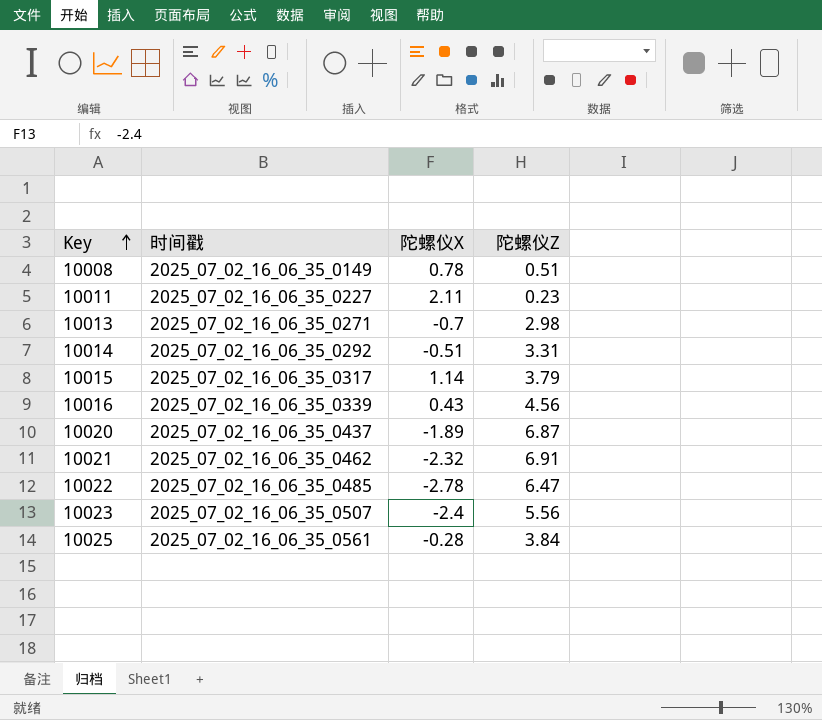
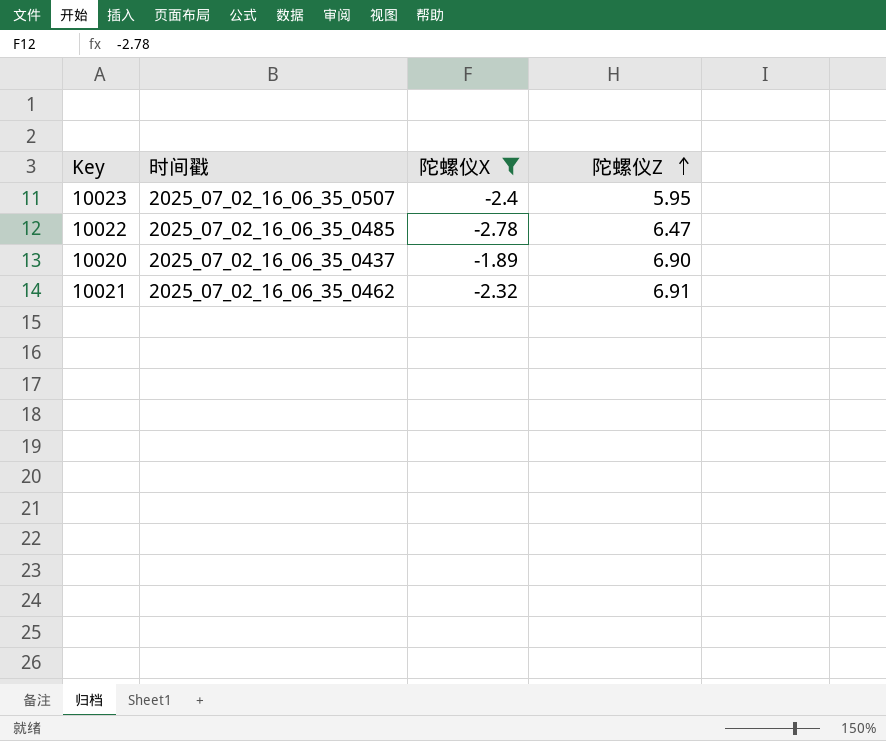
filter: none -> 陀螺仪X <= -1.89
row order: Key ascending -> 陀螺仪Z ascending
10023 | 陀螺仪Z: 5.56 -> 5.95
10020 | 陀螺仪Z: 6.87 -> 6.90

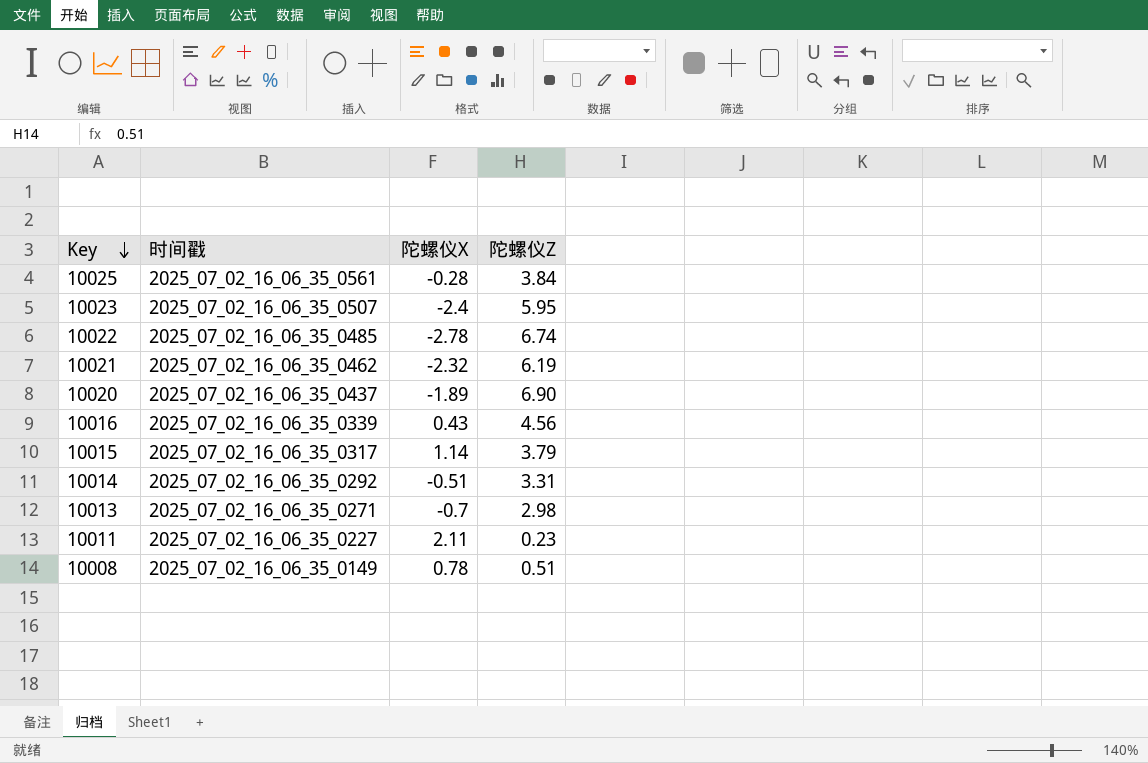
filter: 陀螺仪X <= -1.89 -> none
row order: 陀螺仪Z ascending -> Key descending
10022 | 陀螺仪Z: 6.47 -> 6.74
10021 | 陀螺仪Z: 6.91 -> 6.19

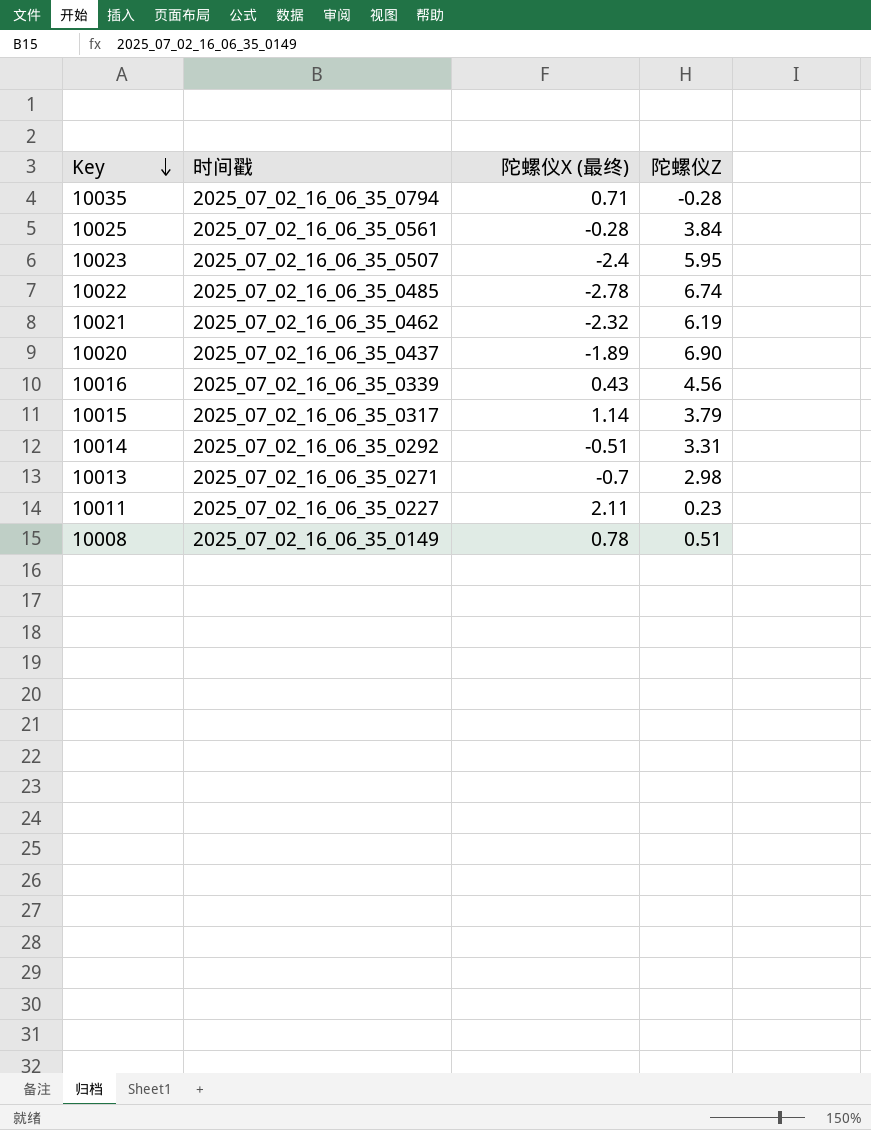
column name: 陀螺仪X -> 陀螺仪X (最终)
row 10035: none -> 2025_07_02_16_06_35_0794 | 0.71 | -0.28

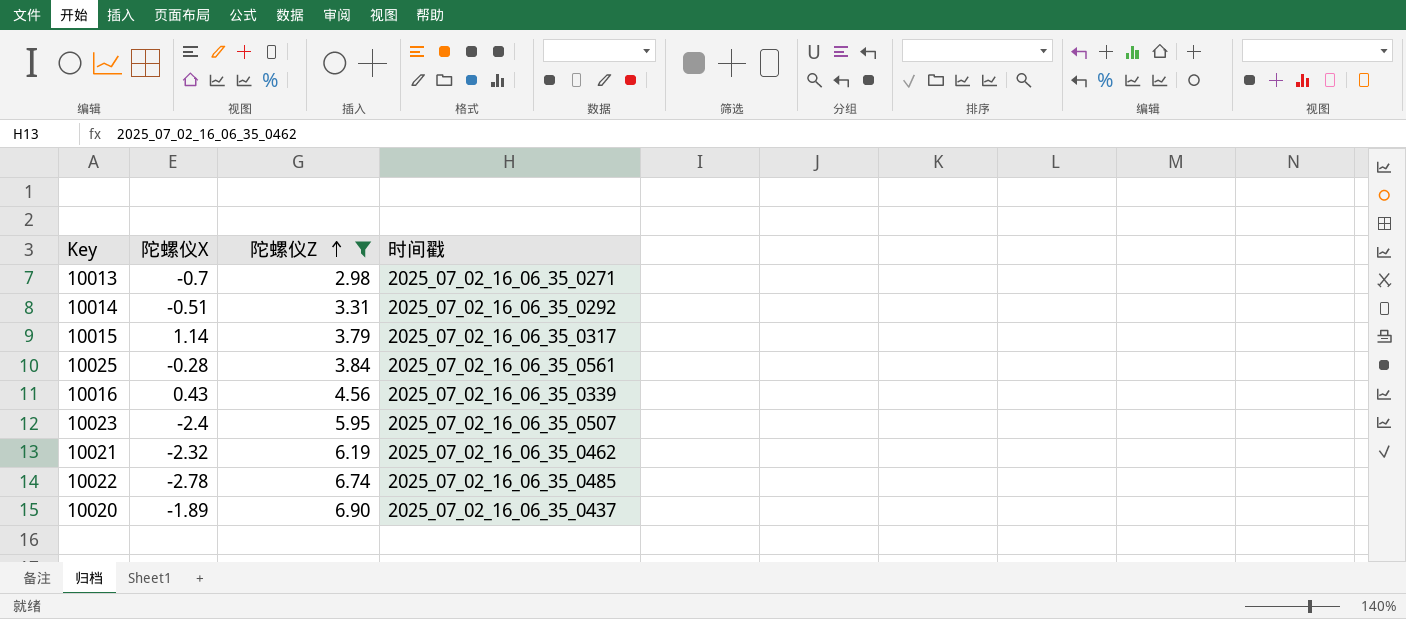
filter: none -> 陀螺仪Z >= 2.98
row order: Key descending -> 陀螺仪Z ascending
column name: 陀螺仪X (最终) -> 陀螺仪X
column 时间戳 | position: 2 -> 4

